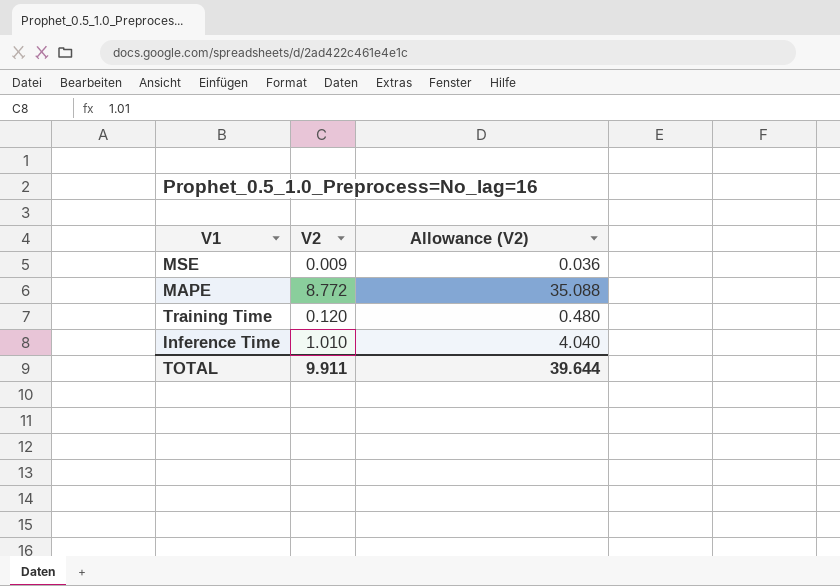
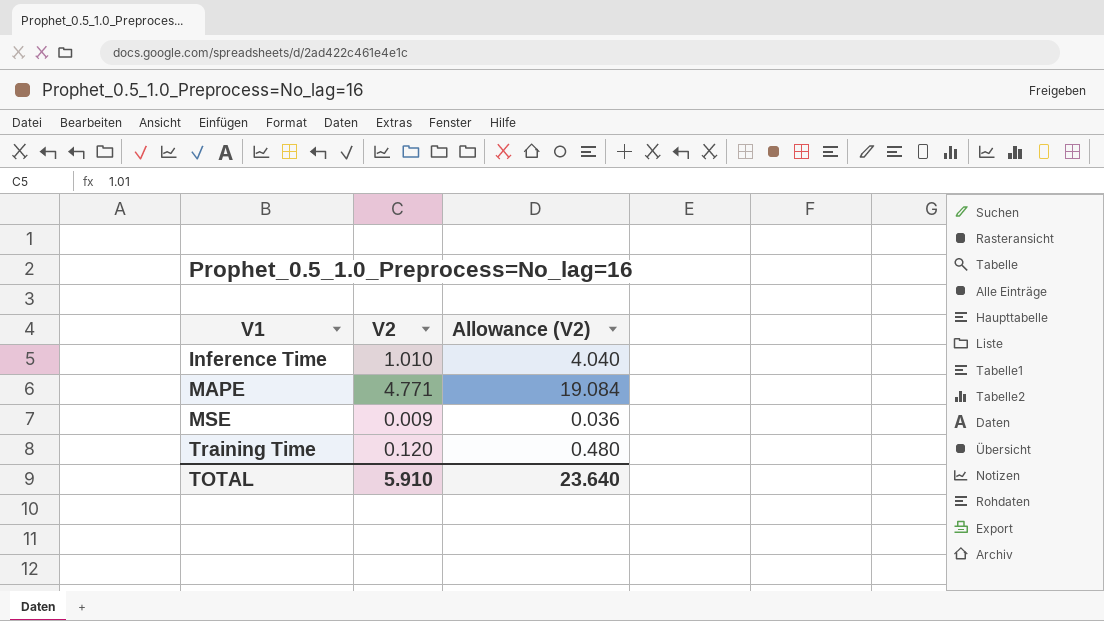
row order: none -> V1 ascending
MAPE | V2: 8.772 -> 4.771
MAPE | Allowance (V2): 35.088 -> 19.084
TOTAL | V2: 9.911 -> 5.910
TOTAL | Allowance (V2): 39.644 -> 23.640

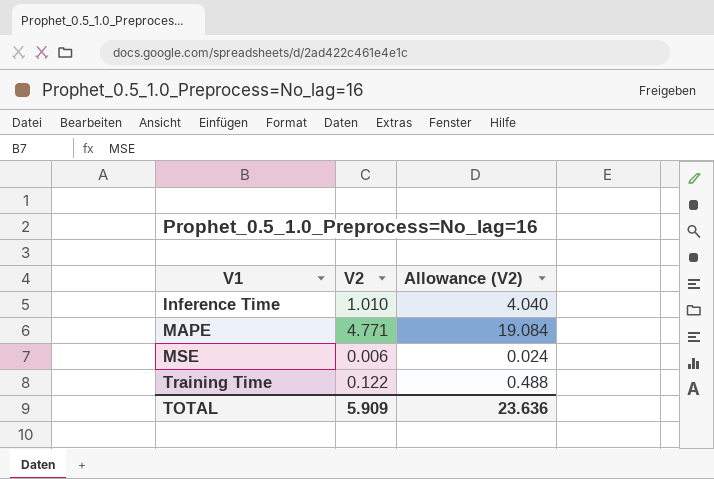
MSE | V2: 0.009 -> 0.006
MSE | Allowance (V2): 0.036 -> 0.024
Training Time | V2: 0.120 -> 0.122
Training Time | Allowance (V2): 0.480 -> 0.488
TOTAL | V2: 5.910 -> 5.909
TOTAL | Allowance (V2): 23.640 -> 23.636

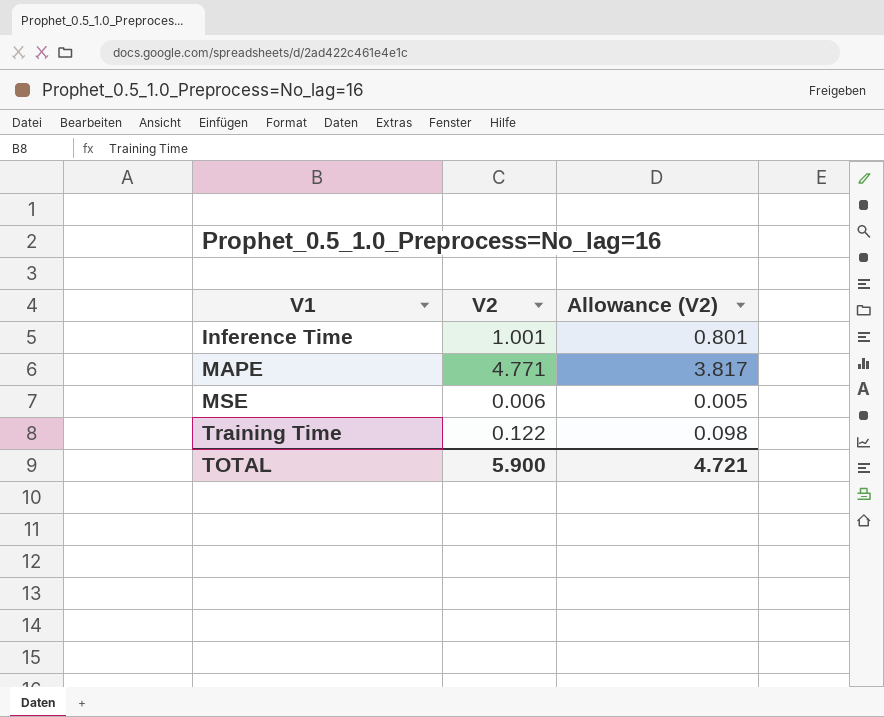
column Allowance (V2) | formula: [V2] * 4 -> [V2] * 0.8
Inference Time | V2: 1.010 -> 1.001
TOTAL | V2: 5.909 -> 5.900
TOTAL | Allowance (V2): 23.636 -> 4.721

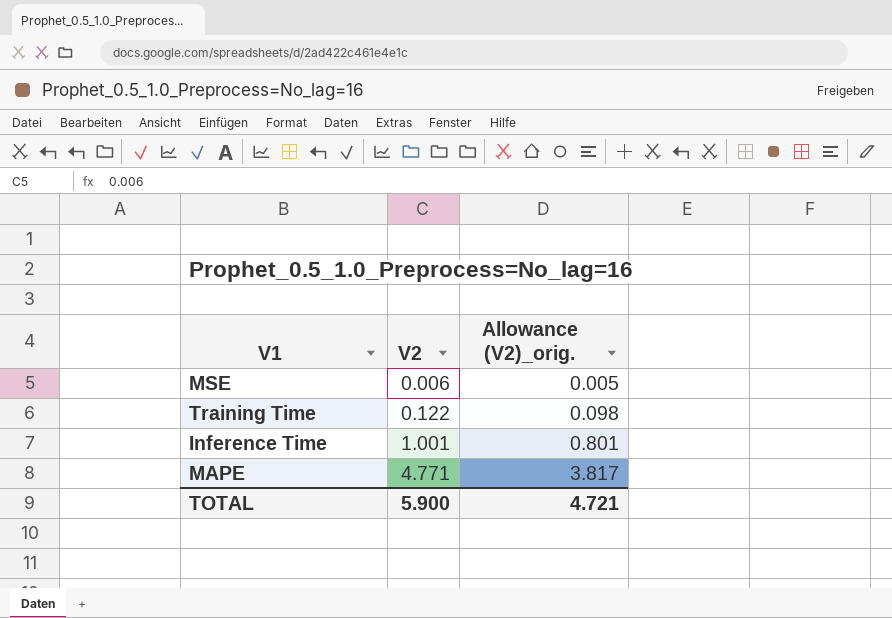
row order: V1 ascending -> V2 ascending
column name: Allowance (V2) -> Allowance (V2)_orig.

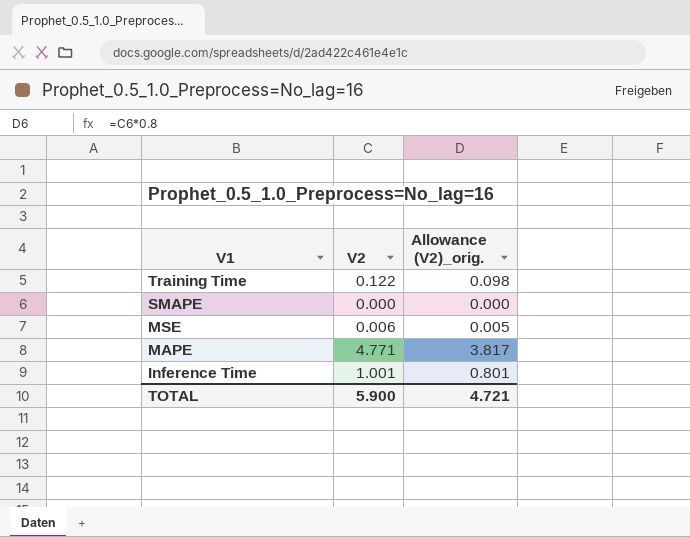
row order: V2 ascending -> V1 descending
row SMAPE: none -> 0.000 | 0.000

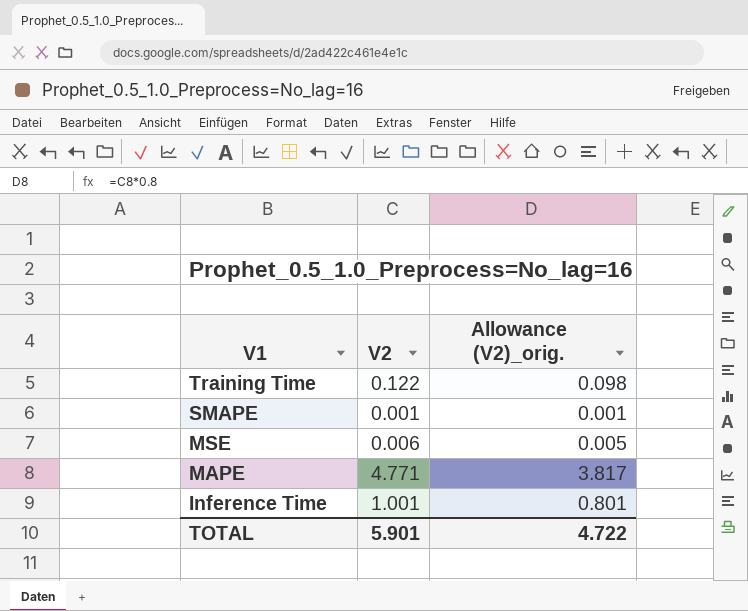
SMAPE | V2: 0.000 -> 0.001
SMAPE | Allowance (V2)_orig.: 0.000 -> 0.001
TOTAL | V2: 5.900 -> 5.901
TOTAL | Allowance (V2)_orig.: 4.721 -> 4.722

